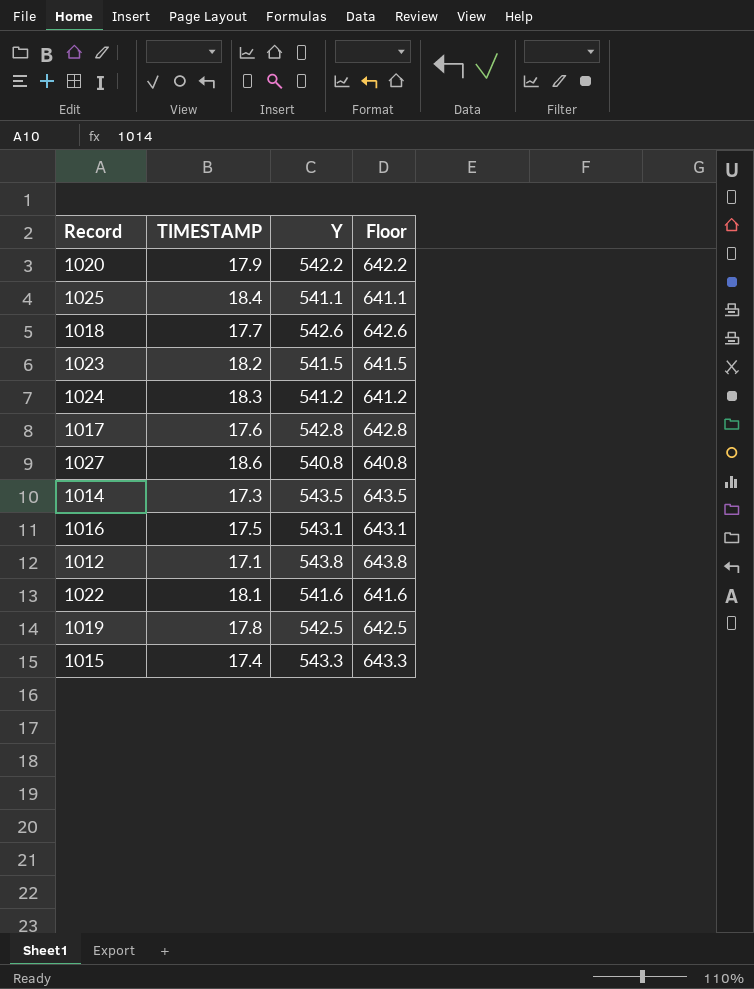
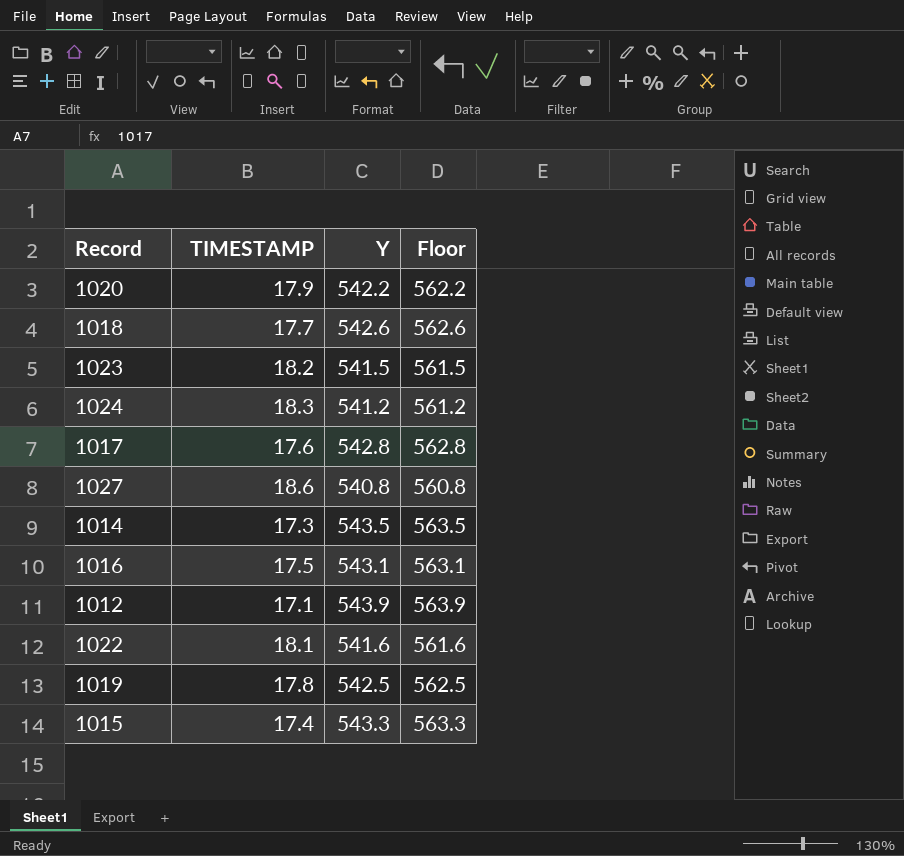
column Floor | formula: [Y] + 100 -> [Y] + 20
row 1025: 18.4 | 541.1 | 641.1 -> none
1012 | Y: 543.8 -> 543.9

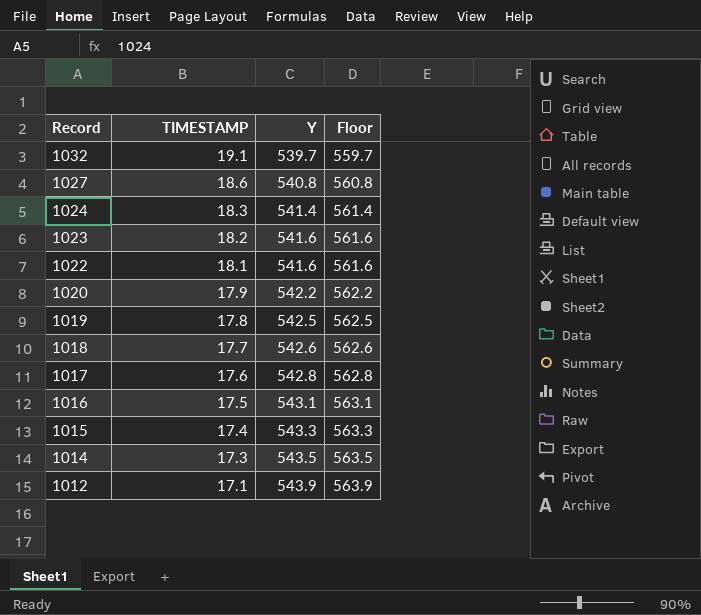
row order: none -> Record descending
row 1032: none -> 19.1 | 539.7 | 559.7
1024 | Y: 541.2 -> 541.4
1024 | Floor: 561.2 -> 561.4
1023 | Y: 541.5 -> 541.6
1023 | Floor: 561.5 -> 561.6

